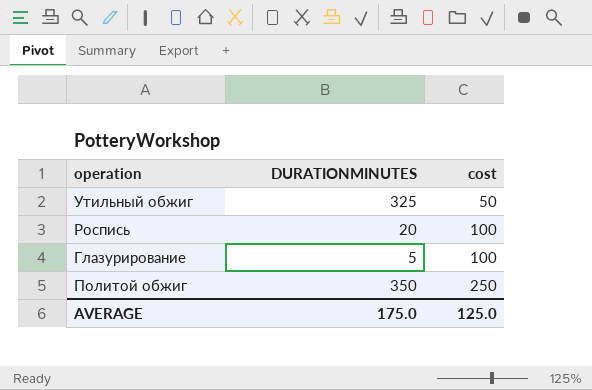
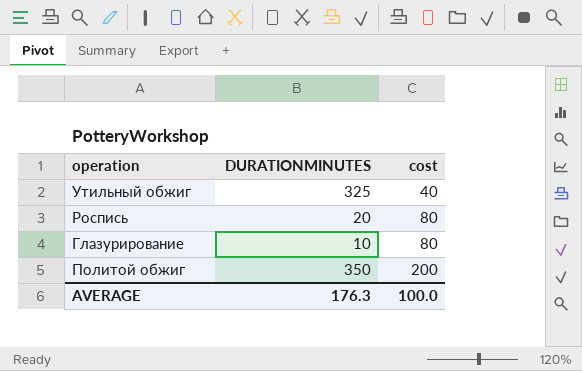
Утильный обжиг | cost: 50 -> 40
Роспись | cost: 100 -> 80
Глазурирование | DURATIONMINUTES: 5 -> 10
Глазурирование | cost: 100 -> 80
Политой обжиг | cost: 250 -> 200
AVERAGE | DURATIONMINUTES: 175.0 -> 176.3
AVERAGE | cost: 125.0 -> 100.0

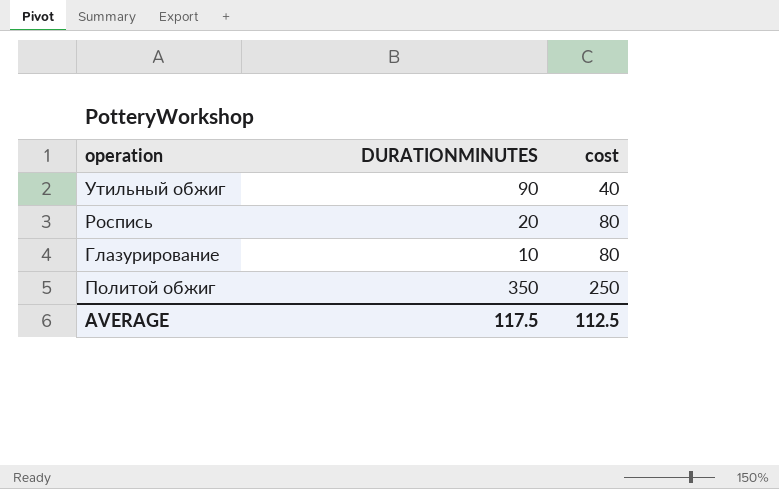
Утильный обжиг | DURATIONMINUTES: 325 -> 90
Политой обжиг | cost: 200 -> 250
AVERAGE | DURATIONMINUTES: 176.3 -> 117.5
AVERAGE | cost: 100.0 -> 112.5

